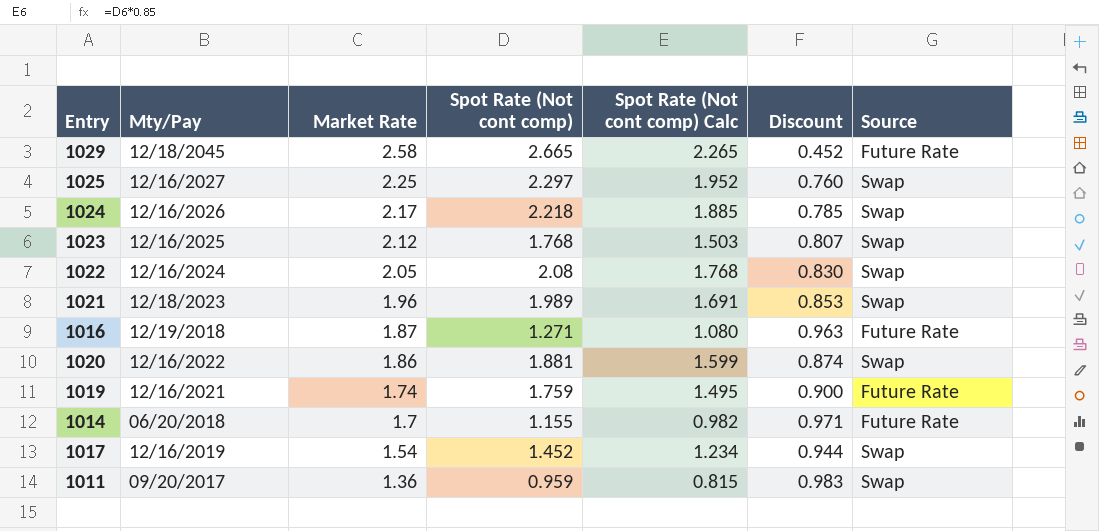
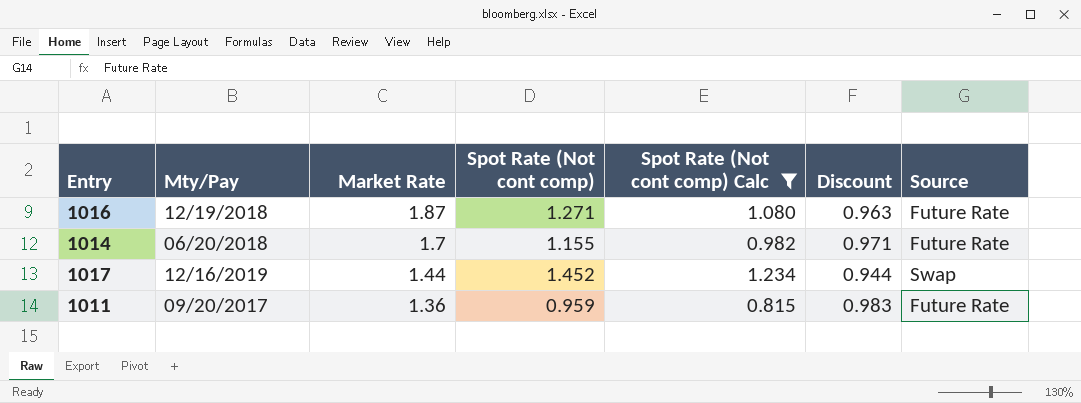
filter: none -> Spot Rate (Not cont comp) Calc <= 1.234
1017 | Market Rate: 1.54 -> 1.44
1011 | Source: Swap -> Future Rate

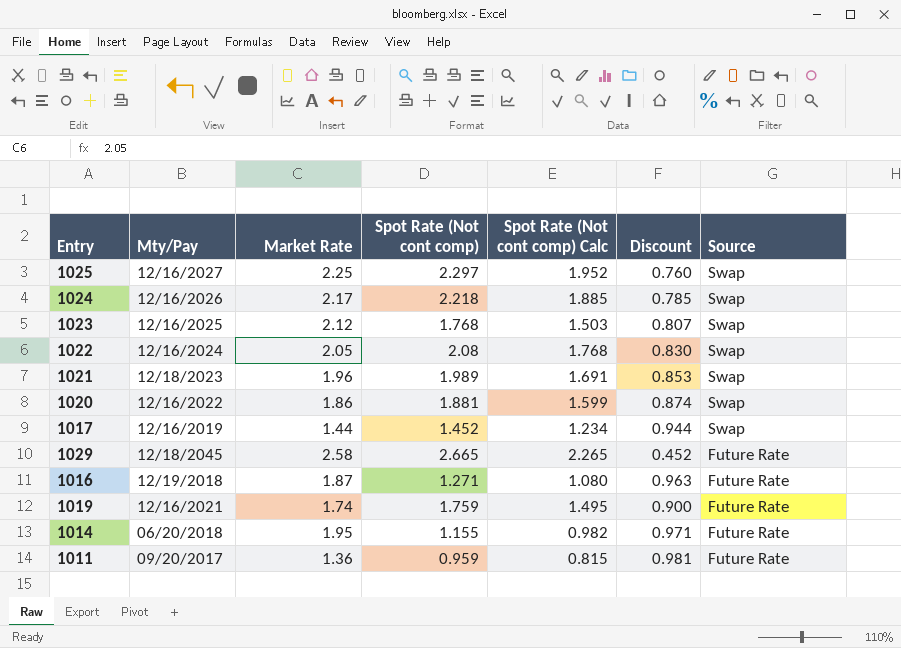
filter: Spot Rate (Not cont comp) Calc <= 1.234 -> none
row order: Market Rate descending -> Source descending
1014 | Market Rate: 1.7 -> 1.95
1011 | Discount: 0.983 -> 0.981

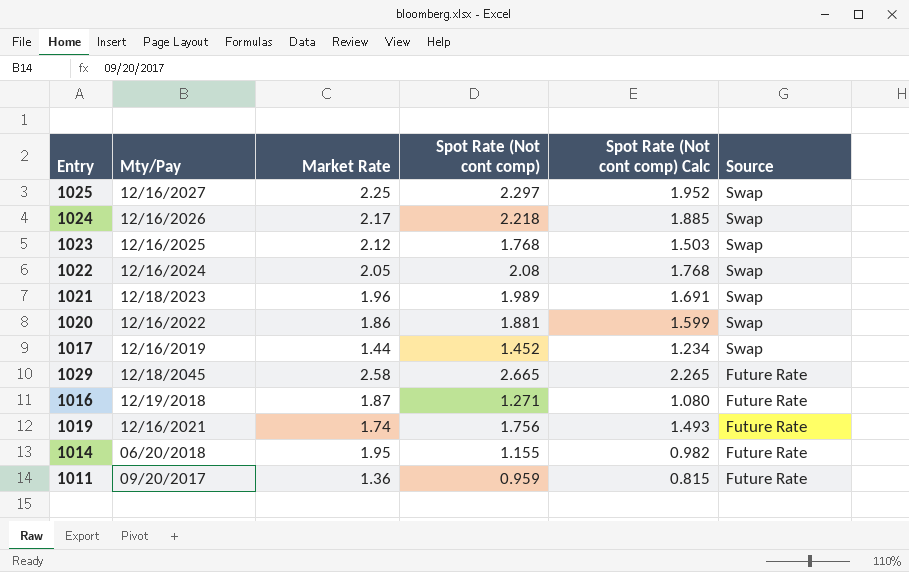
column Discount | position: 6 -> none
1019 | Spot Rate (Not cont comp): 1.759 -> 1.756
1019 | Spot Rate (Not cont comp) Calc: 1.495 -> 1.493

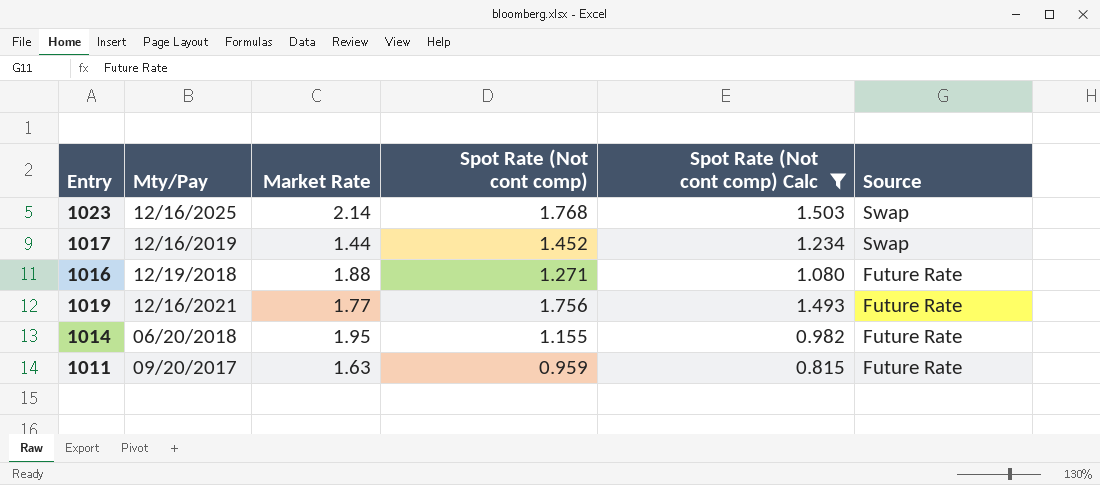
filter: none -> Spot Rate (Not cont comp) Calc <= 1.503
1023 | Market Rate: 2.12 -> 2.14
1016 | Market Rate: 1.87 -> 1.88
1019 | Market Rate: 1.74 -> 1.77
1011 | Market Rate: 1.36 -> 1.63

